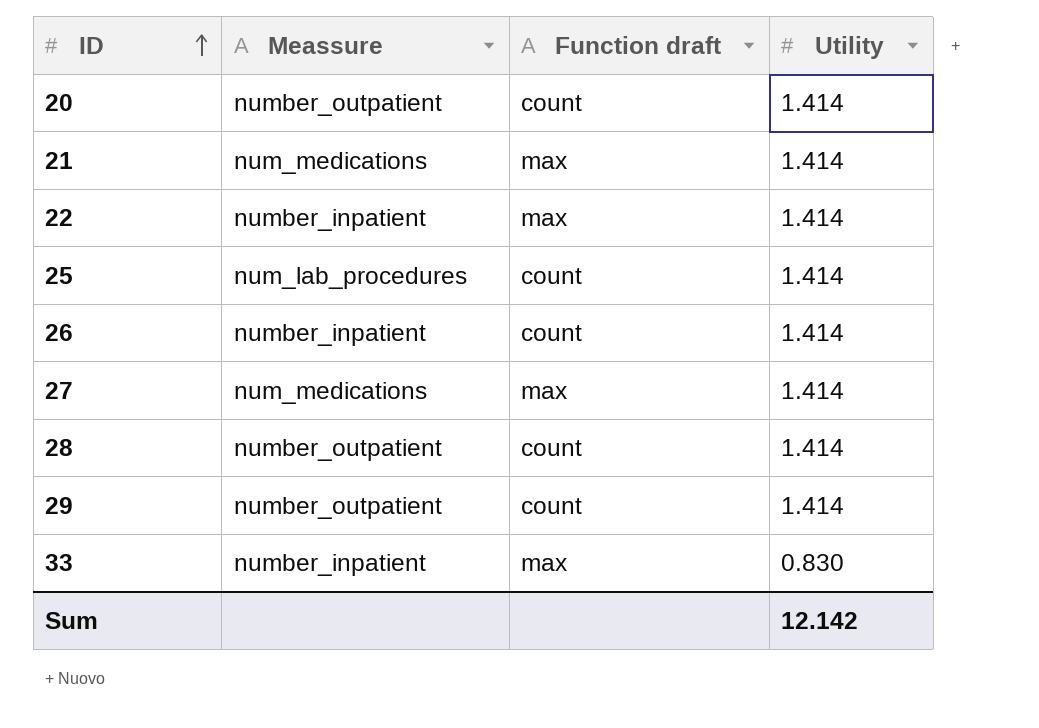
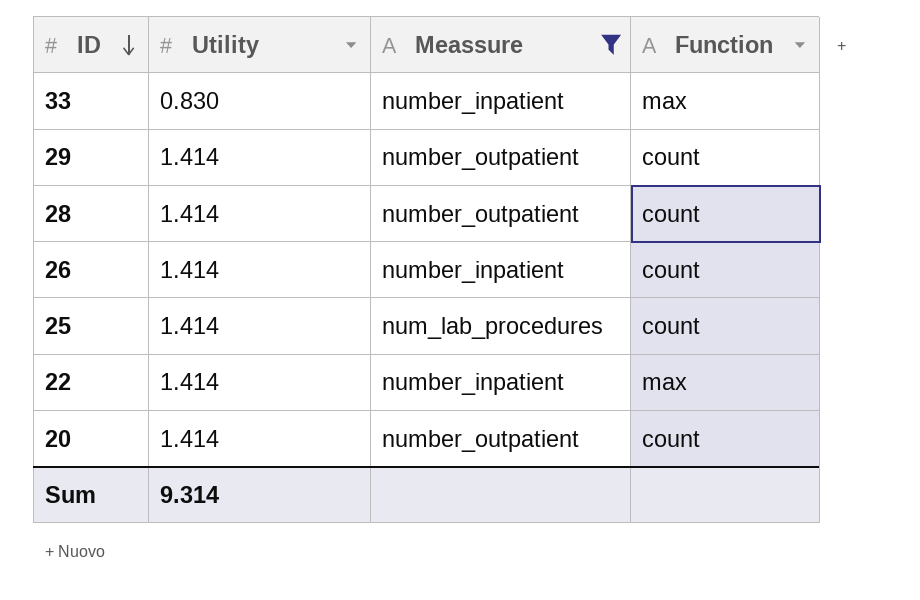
filter: none -> Meassure != num_medications
row order: ID ascending -> ID descending
column Utility | position: 4 -> 2
column name: Function draft -> Function
Sum | Utility: 12.142 -> 9.314

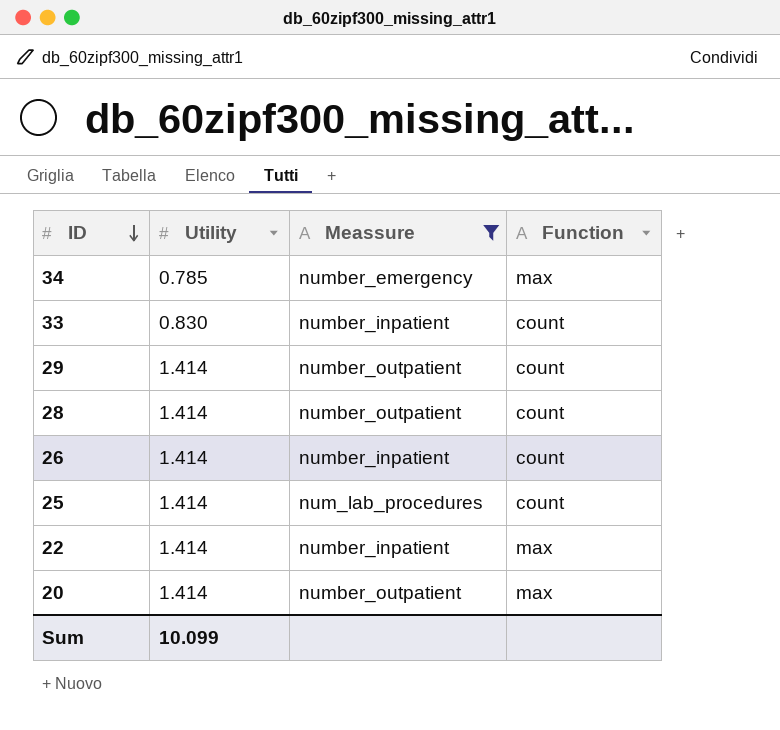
row 34: none -> 0.785 | number_emergency | max
33 | Function: max -> count
20 | Function: count -> max
Sum | Utility: 9.314 -> 10.099

